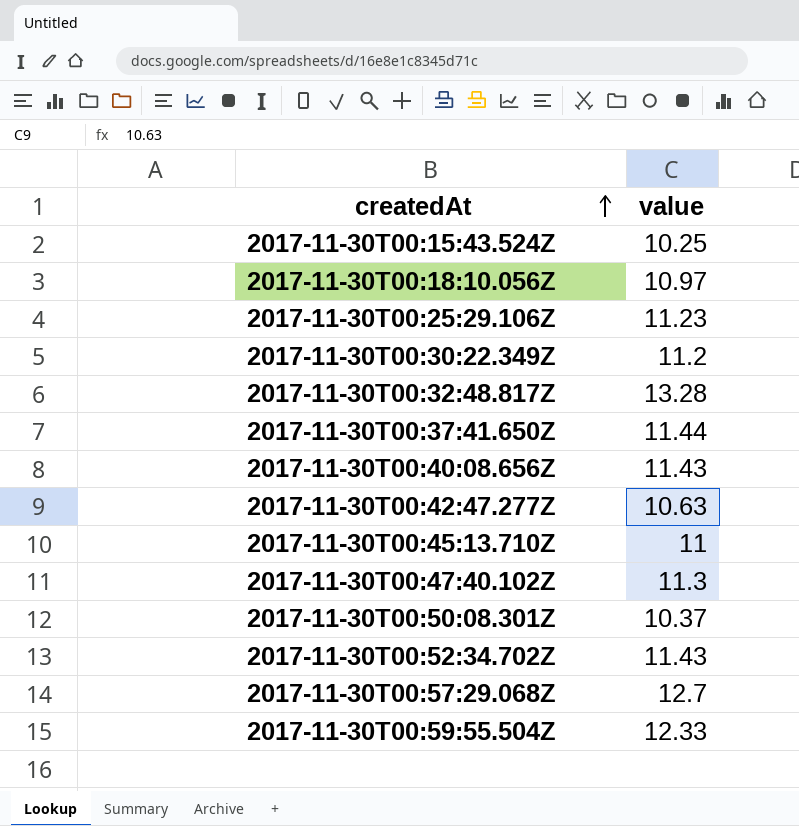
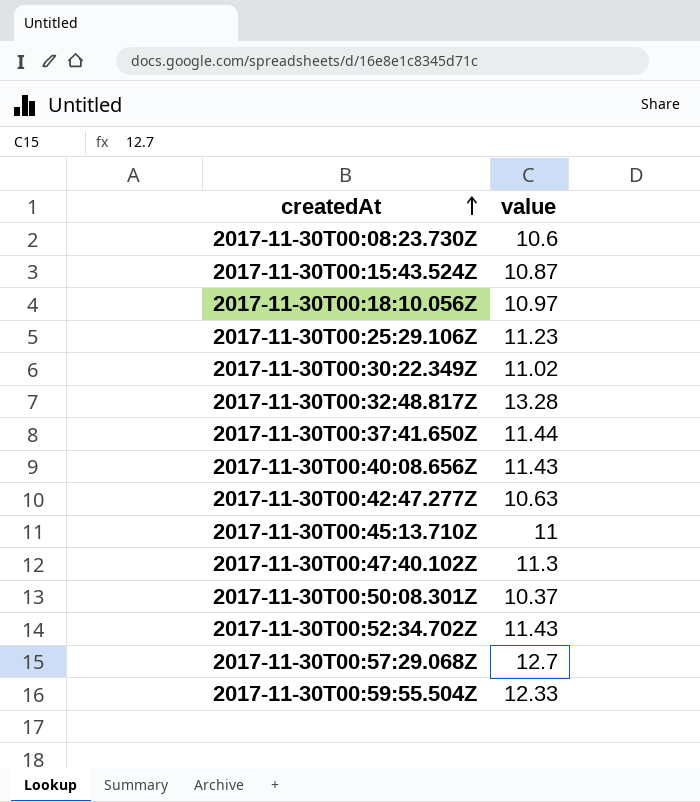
row 2017-11-30T00:08:23.730Z: none -> 10.6
2017-11-30T00:15:43.524Z | value: 10.25 -> 10.87
2017-11-30T00:30:22.349Z | value: 11.2 -> 11.02

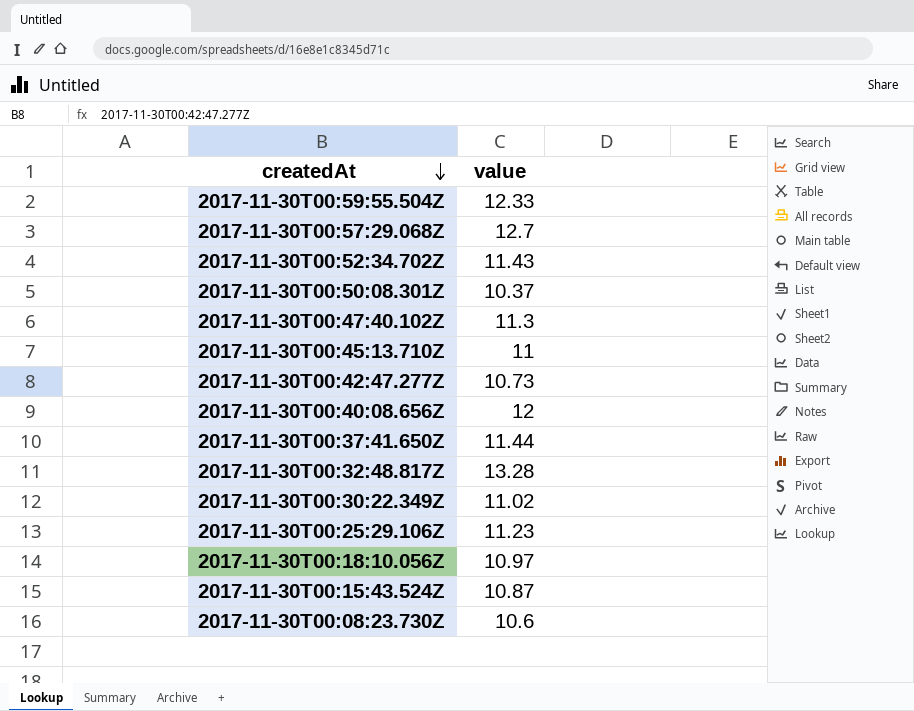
row order: createdAt ascending -> createdAt descending
2017-11-30T00:42:47.277Z | value: 10.63 -> 10.73
2017-11-30T00:40:08.656Z | value: 11.43 -> 12

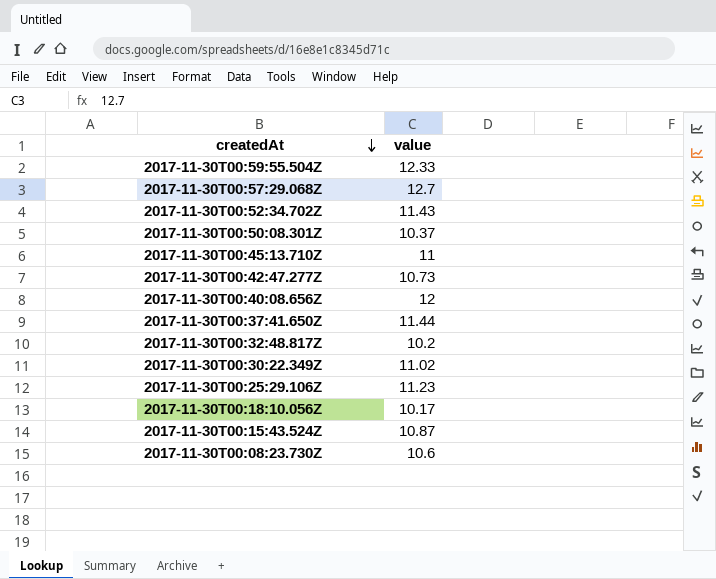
row 2017-11-30T00:47:40.102Z: 11.3 -> none
2017-11-30T00:32:48.817Z | value: 13.28 -> 10.2
2017-11-30T00:18:10.056Z | value: 10.97 -> 10.17

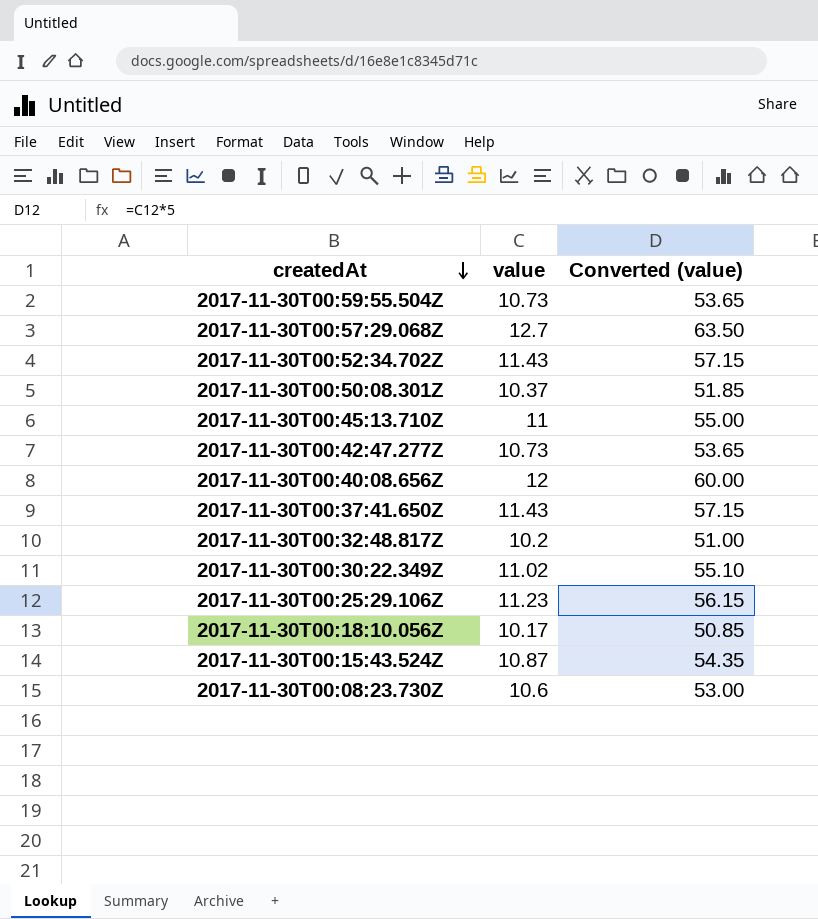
column Converted (value) | formula: none -> [value] * 5
2017-11-30T00:59:55.504Z | value: 12.33 -> 10.73
2017-11-30T00:37:41.650Z | value: 11.44 -> 11.43

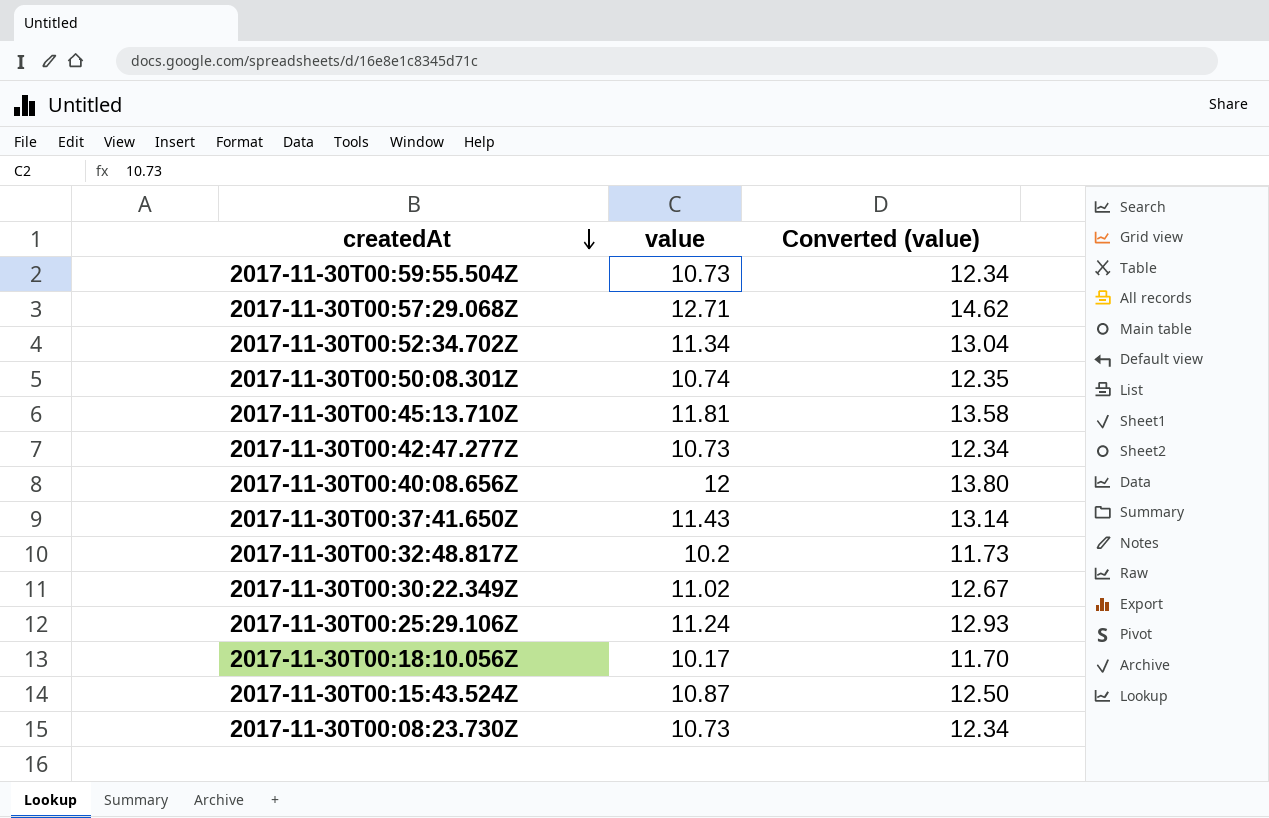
column Converted (value) | formula: [value] * 5 -> [value] * 1.15
2017-11-30T00:57:29.068Z | value: 12.7 -> 12.71
2017-11-30T00:52:34.702Z | value: 11.43 -> 11.34
2017-11-30T00:50:08.301Z | value: 10.37 -> 10.74
2017-11-30T00:45:13.710Z | value: 11 -> 11.81
2017-11-30T00:25:29.106Z | value: 11.23 -> 11.24
2017-11-30T00:08:23.730Z | value: 10.6 -> 10.73

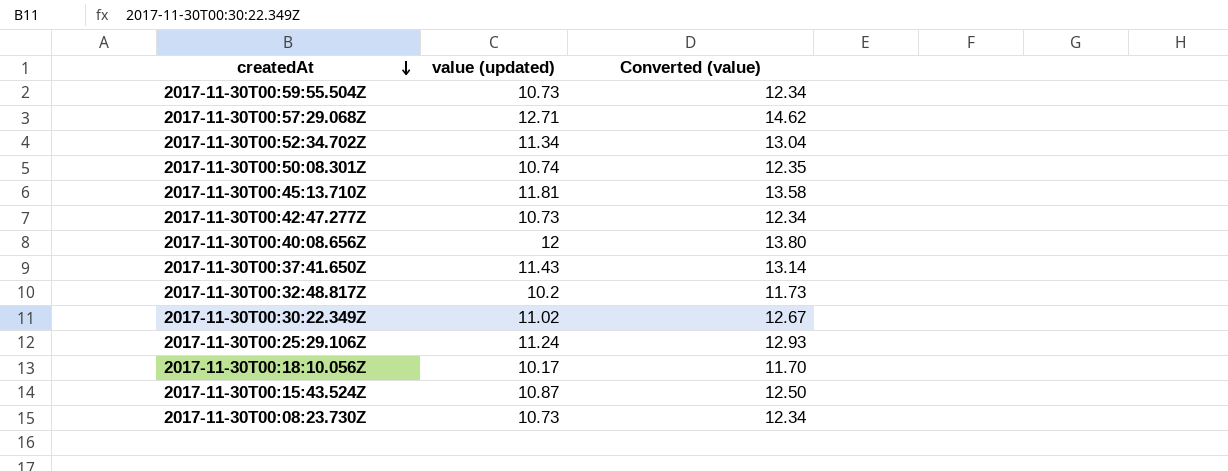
column name: value -> value (updated)

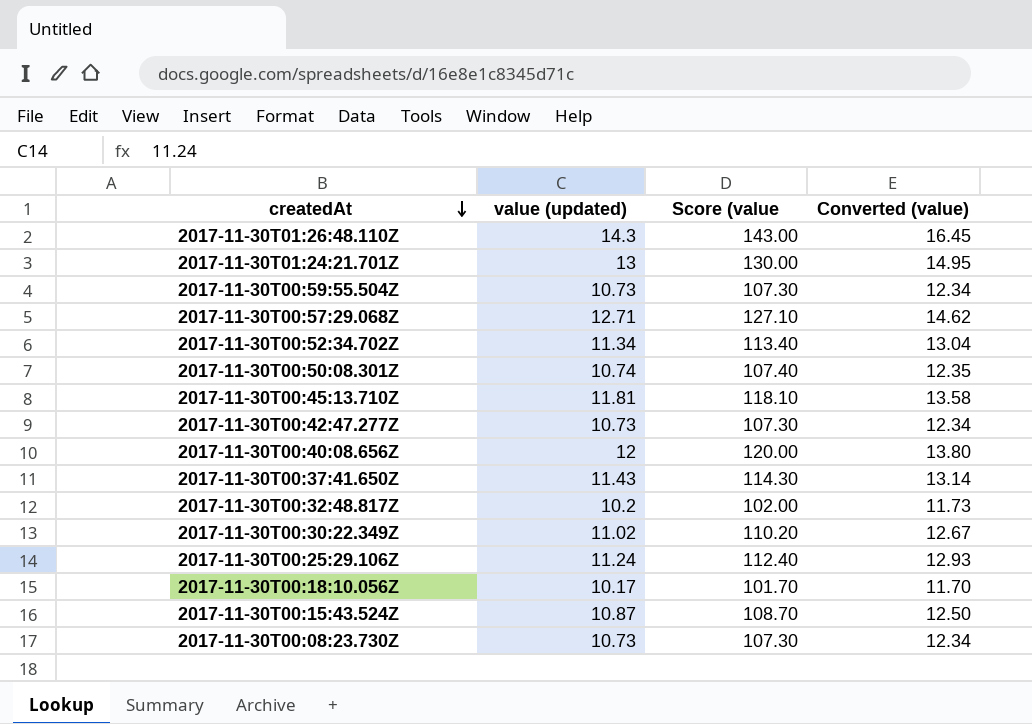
column Score (value | formula: none -> [value (updated)] * 10
row 2017-11-30T01:26:48.110Z: none -> 14.3 | 143.00 | 16.45
row 2017-11-30T01:24:21.701Z: none -> 13 | 130.00 | 14.95

